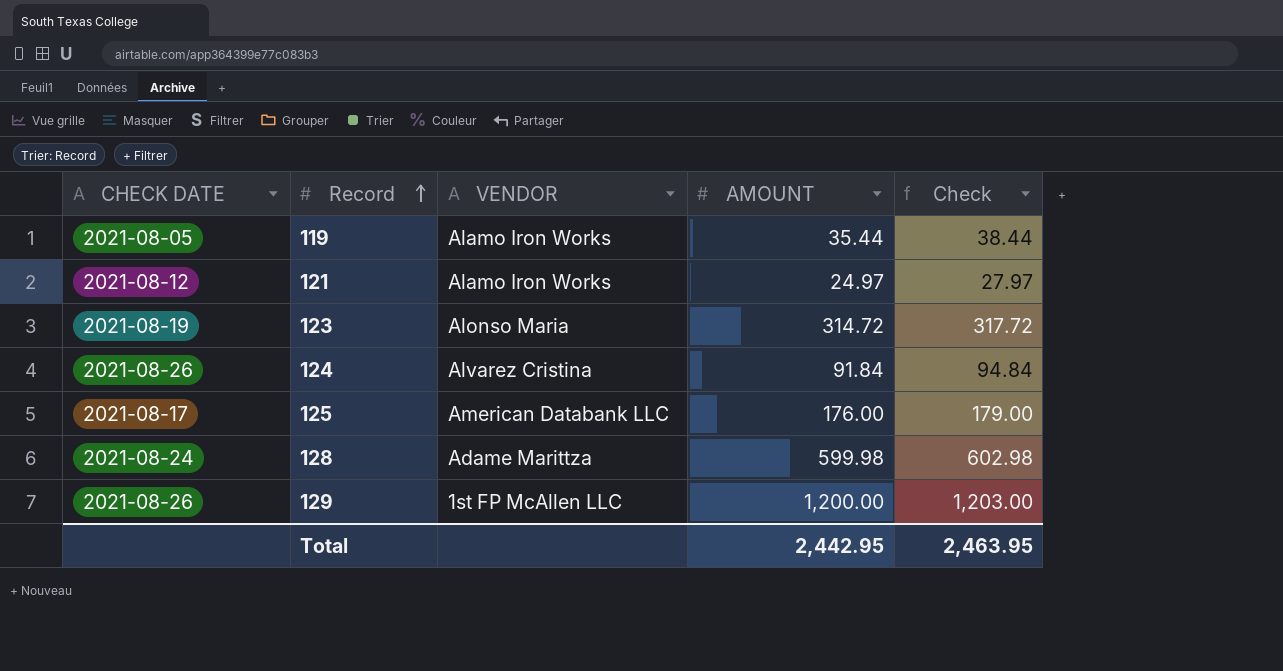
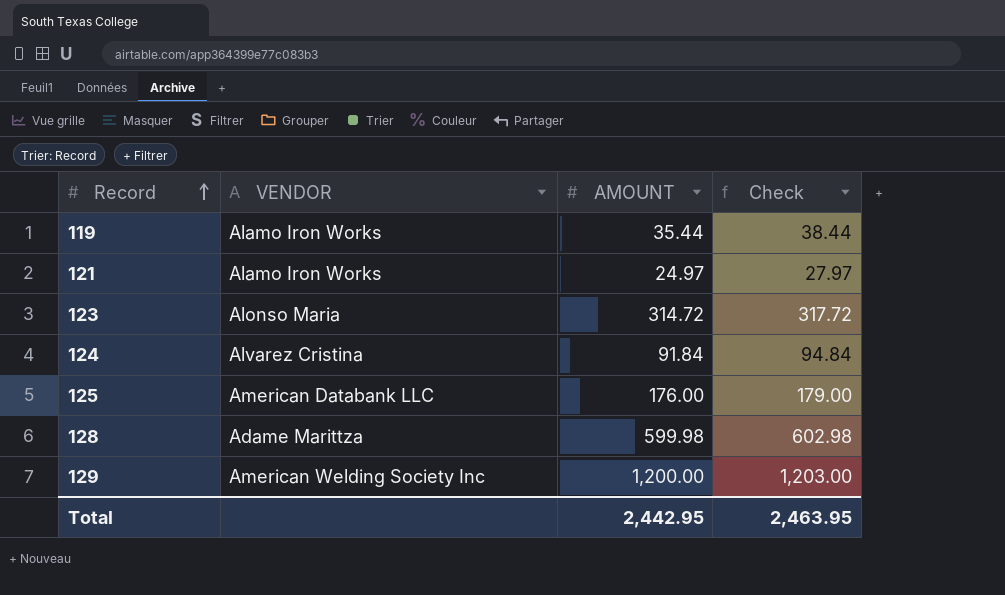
column CHECK DATE | position: 1 -> none
129 | VENDOR: 1st FP McAllen LLC -> American Welding Society Inc

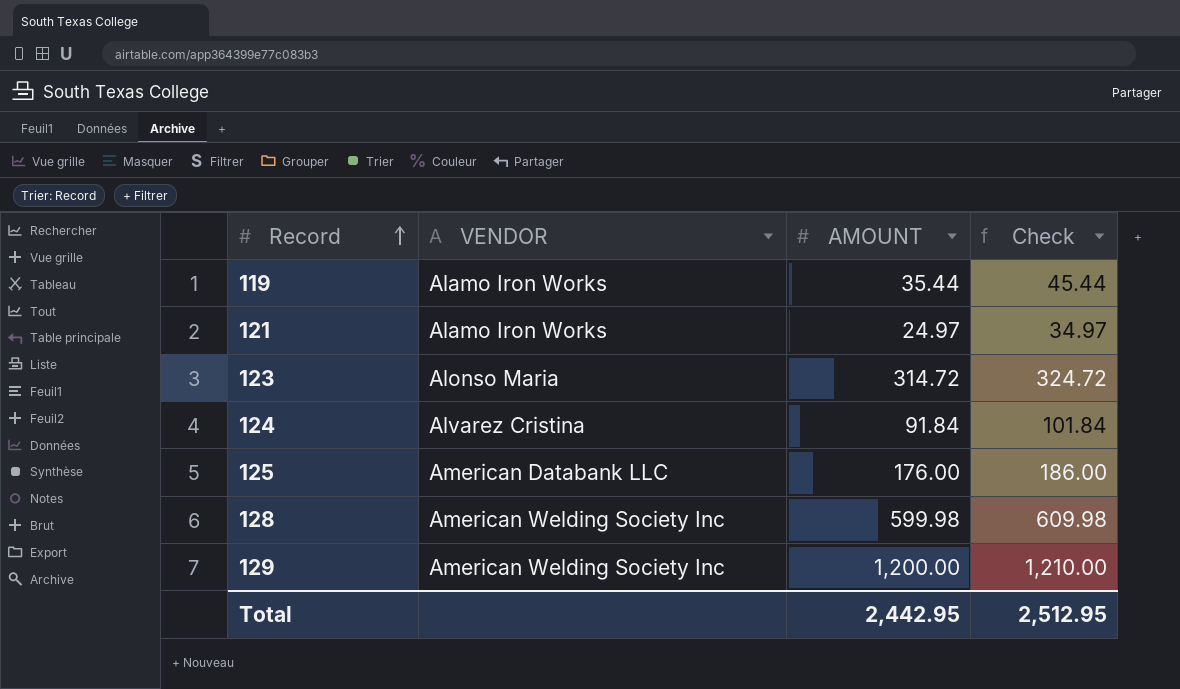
column Check | formula: [AMOUNT] + 3 -> [AMOUNT] + 10
128 | VENDOR: Adame Marittza -> American Welding Society Inc
Total | Check: 2,463.95 -> 2,512.95

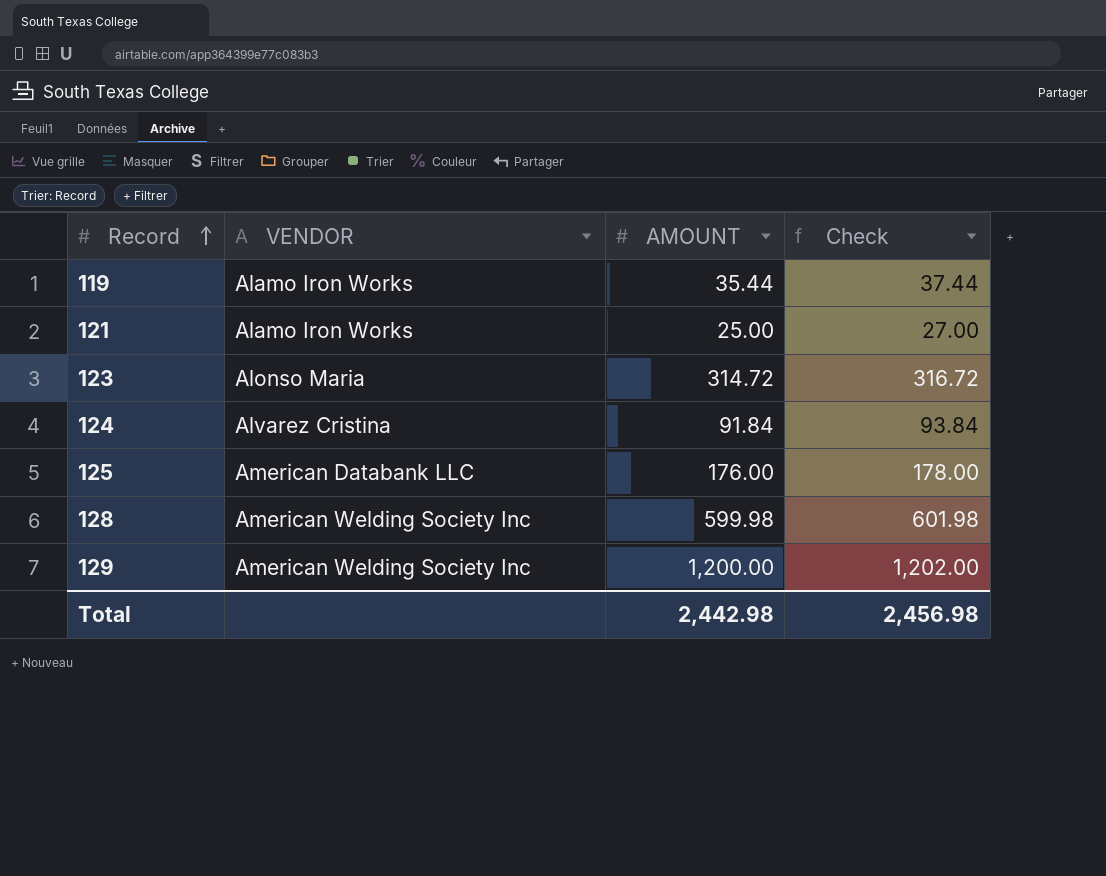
column Check | formula: [AMOUNT] + 10 -> [AMOUNT] + 2
121 | AMOUNT: 24.97 -> 25.00
Total | AMOUNT: 2,442.95 -> 2,442.98
Total | Check: 2,512.95 -> 2,456.98

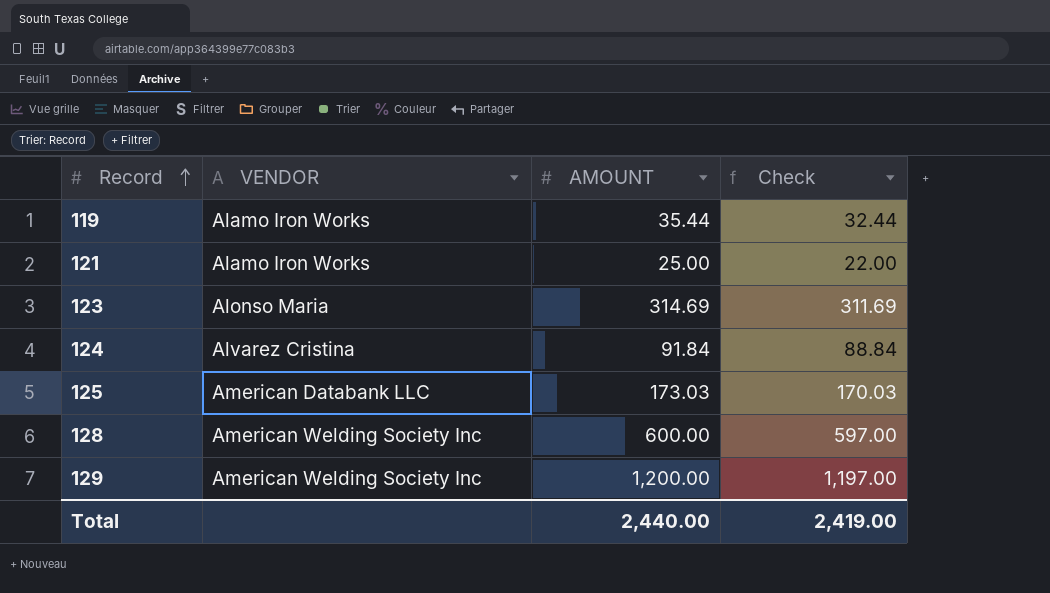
column Check | formula: [AMOUNT] + 2 -> [AMOUNT] - 3
123 | AMOUNT: 314.72 -> 314.69
125 | AMOUNT: 176.00 -> 173.03
128 | AMOUNT: 599.98 -> 600.00
Total | AMOUNT: 2,442.98 -> 2,440.00
Total | Check: 2,456.98 -> 2,419.00

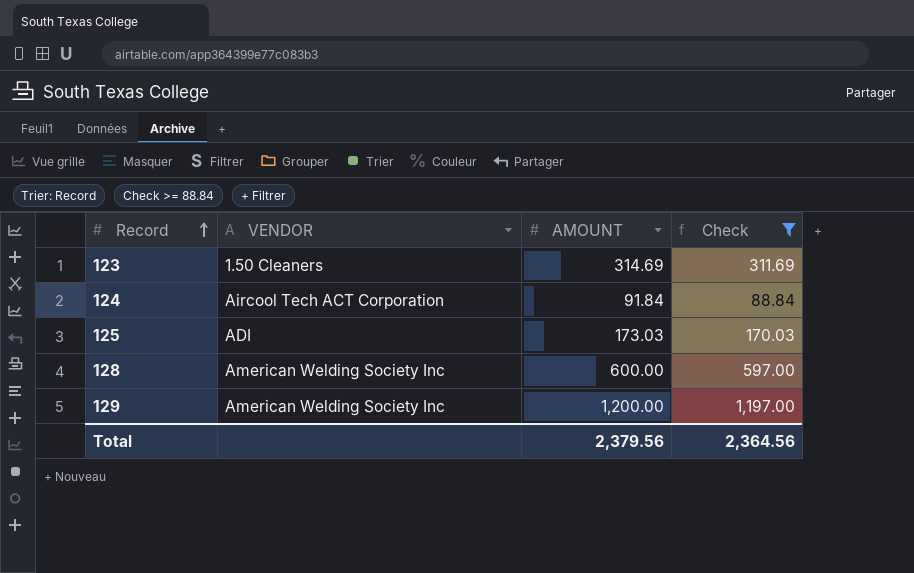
filter: none -> Check >= 88.84
123 | VENDOR: Alonso Maria -> 1.50 Cleaners
124 | VENDOR: Alvarez Cristina -> Aircool Tech ACT Corporation
125 | VENDOR: American Databank LLC -> ADI
Total | AMOUNT: 2,440.00 -> 2,379.56
Total | Check: 2,419.00 -> 2,364.56

